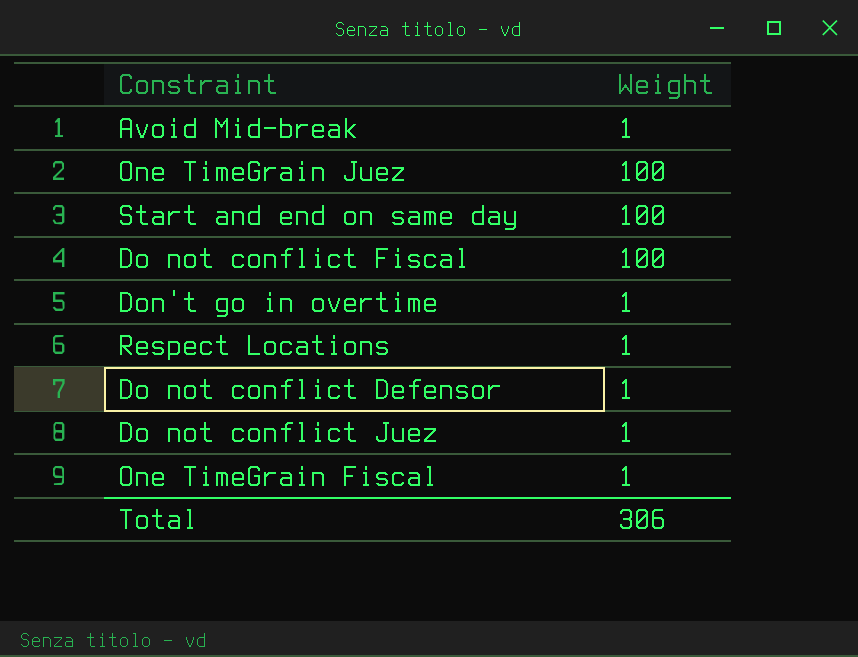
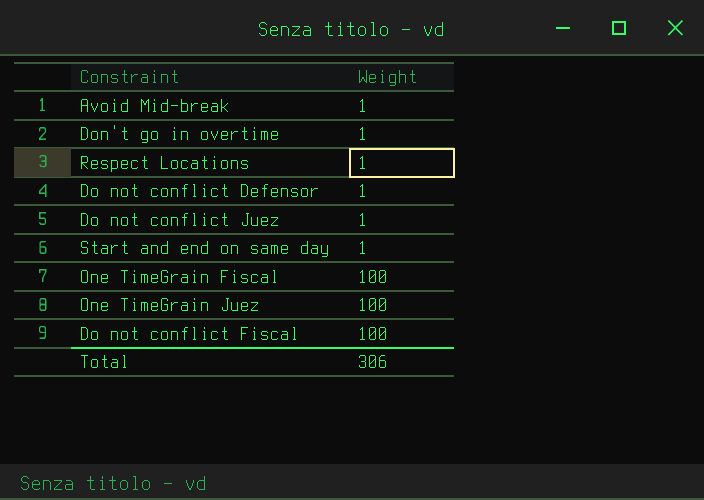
row order: none -> Weight ascending
Start and end on same day | Weight: 100 -> 1
One TimeGrain Fiscal | Weight: 1 -> 100

